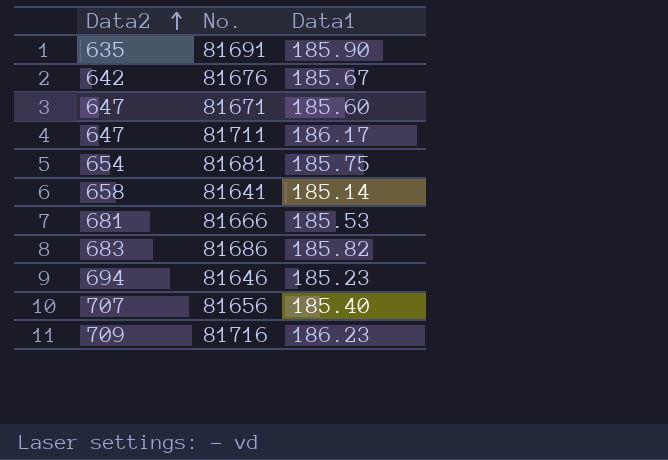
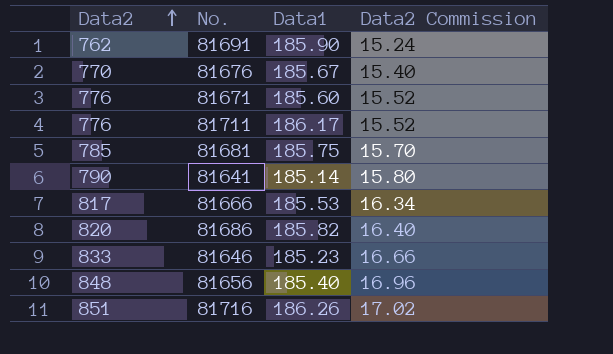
column Data2 Commission | formula: none -> [Data2] * 0.02
81691 | Data2: 635 -> 762
81676 | Data2: 642 -> 770
81671 | Data2: 647 -> 776
81711 | Data2: 647 -> 776
81681 | Data2: 654 -> 785
81641 | Data2: 658 -> 790
81666 | Data2: 681 -> 817
81686 | Data2: 683 -> 820
81646 | Data2: 694 -> 833
81656 | Data2: 707 -> 848
81716 | Data2: 709 -> 851
81716 | Data1: 186.23 -> 186.26

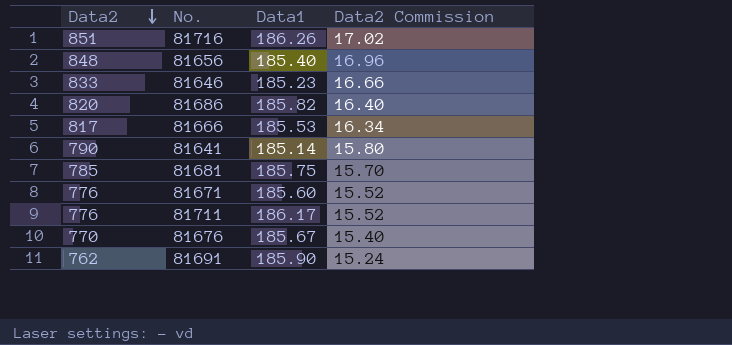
row order: Data2 ascending -> Data2 descending

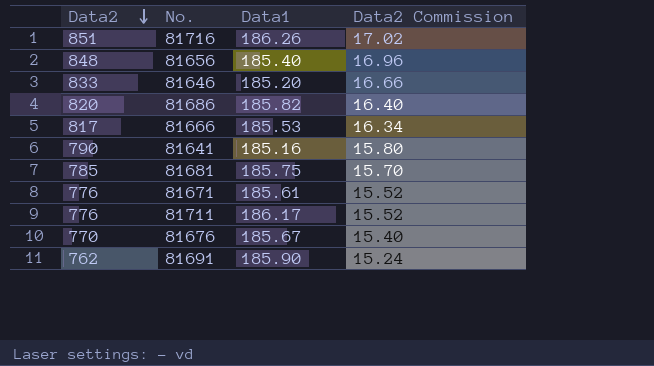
81646 | Data1: 185.23 -> 185.20
81641 | Data1: 185.14 -> 185.16
81671 | Data1: 185.60 -> 185.61

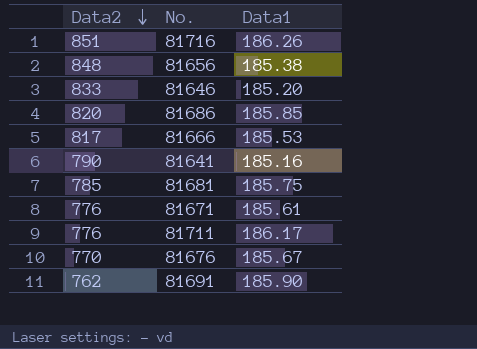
column Data2 Commission | formula: [Data2] * 0.02 -> none
81656 | Data1: 185.40 -> 185.38
81686 | Data1: 185.82 -> 185.85

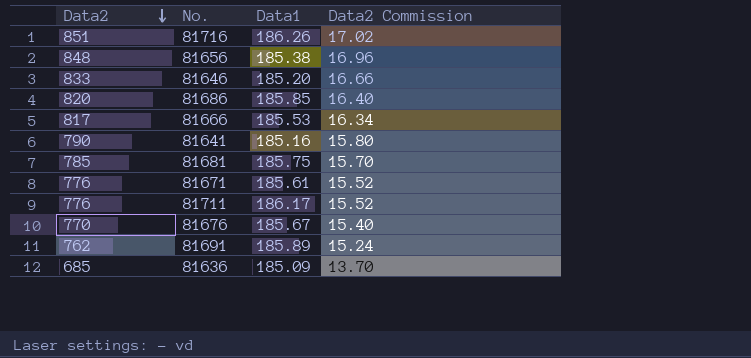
column Data2 Commission | formula: none -> [Data2] * 0.02
81691 | Data1: 185.90 -> 185.89
row 81636: none -> 685 | 185.09 | 13.70

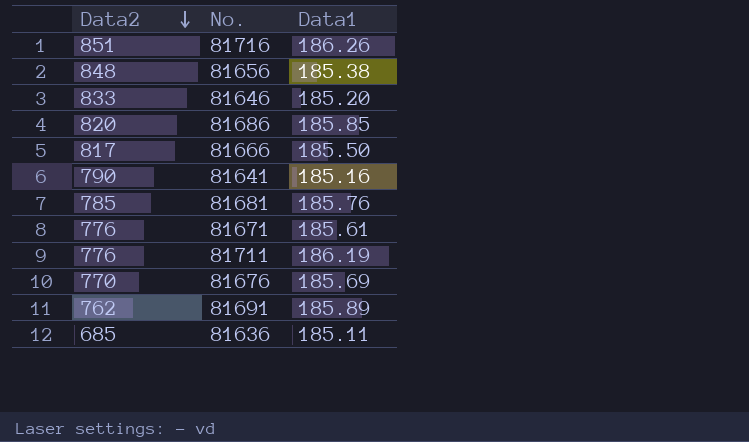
column Data2 Commission | formula: [Data2] * 0.02 -> none
81666 | Data1: 185.53 -> 185.50
81681 | Data1: 185.75 -> 185.76
81711 | Data1: 186.17 -> 186.19
81676 | Data1: 185.67 -> 185.69
81636 | Data1: 185.09 -> 185.11

